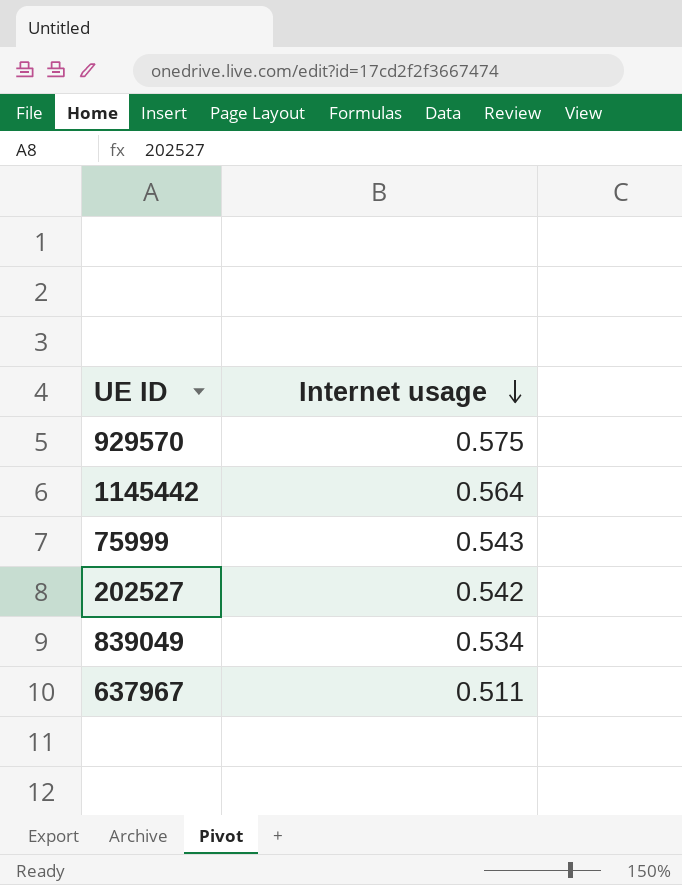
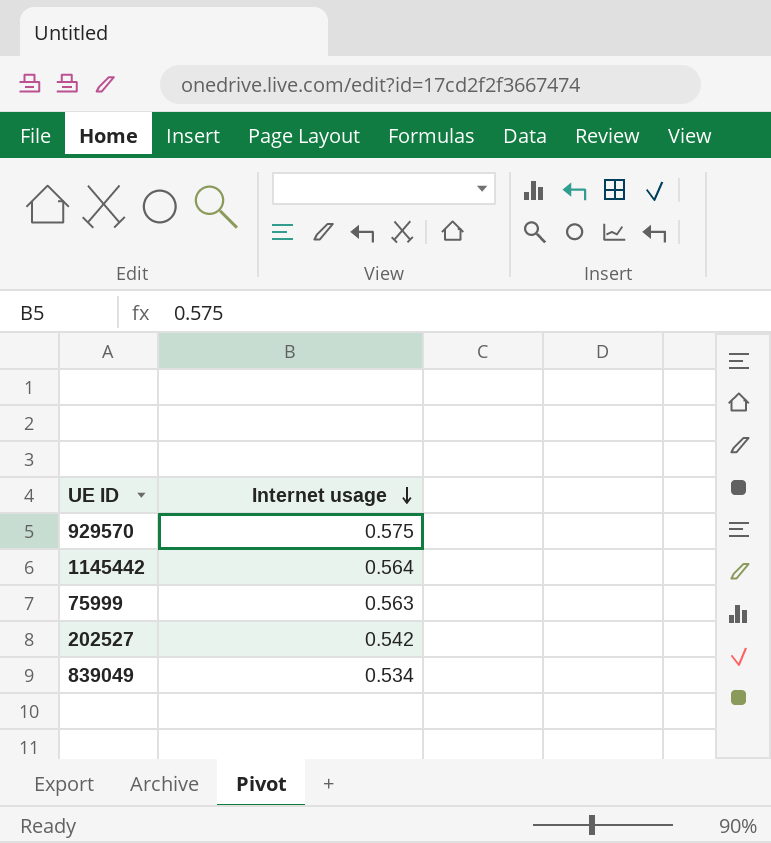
row 637967: 0.511 -> none
75999 | Internet usage: 0.543 -> 0.563

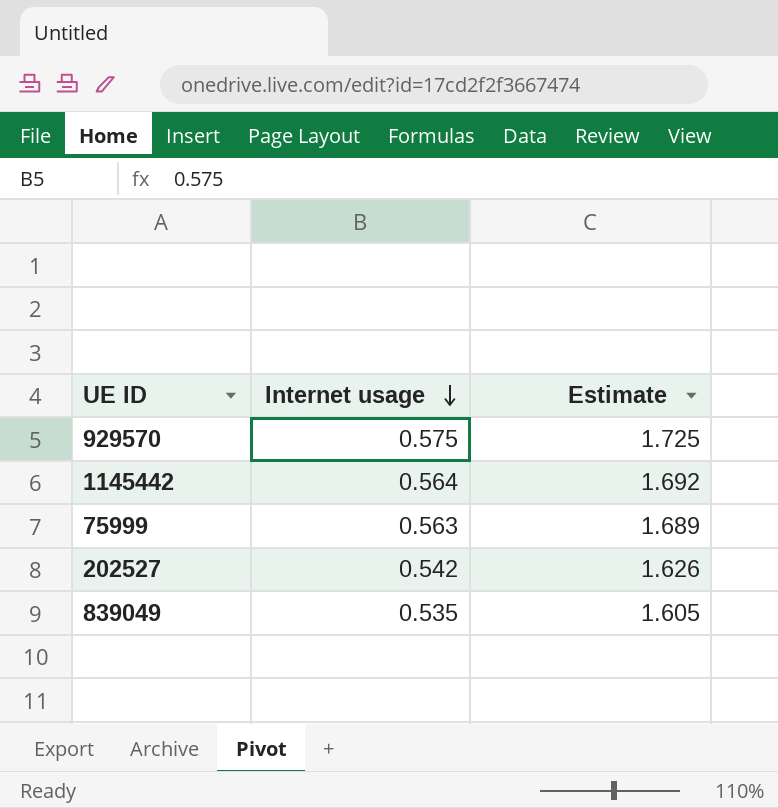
column Estimate | formula: none -> [Internet usage] * 3
839049 | Internet usage: 0.534 -> 0.535

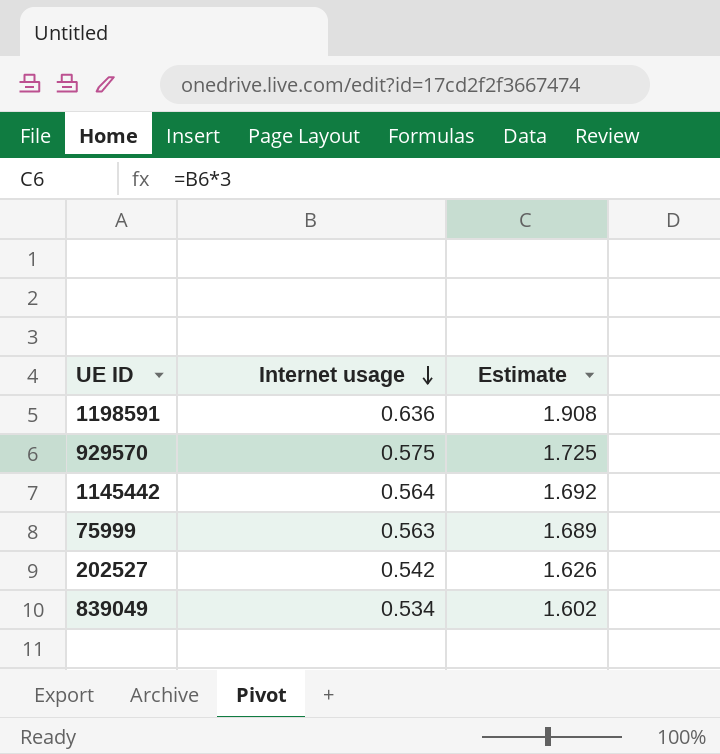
row 1198591: none -> 0.636 | 1.908
839049 | Internet usage: 0.535 -> 0.534
839049 | Estimate: 1.605 -> 1.602

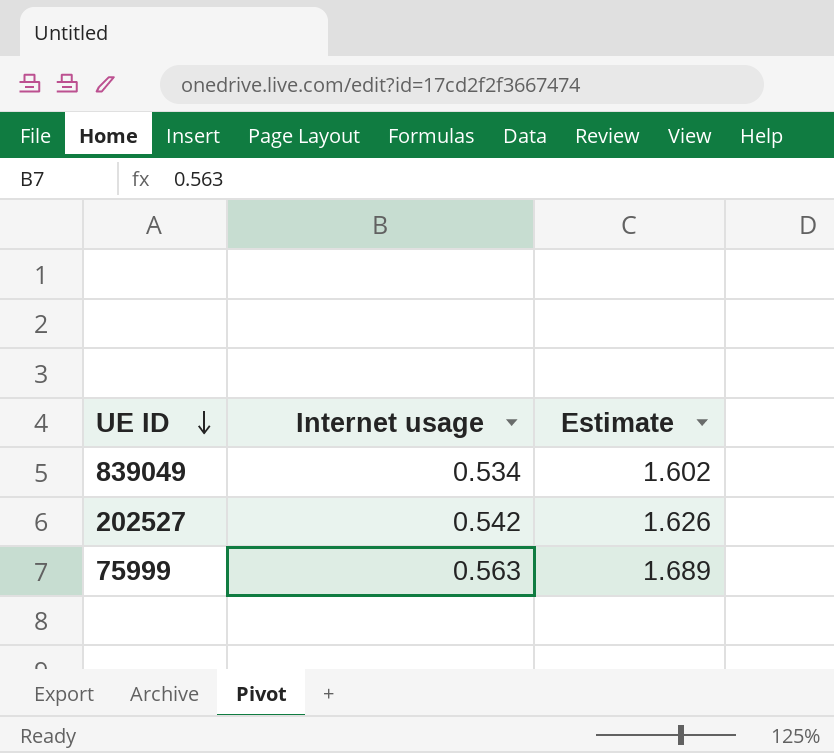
row order: Internet usage descending -> UE ID descending
row 1198591: 0.636 | 1.908 -> none
row 929570: 0.575 | 1.725 -> none
row 1145442: 0.564 | 1.692 -> none

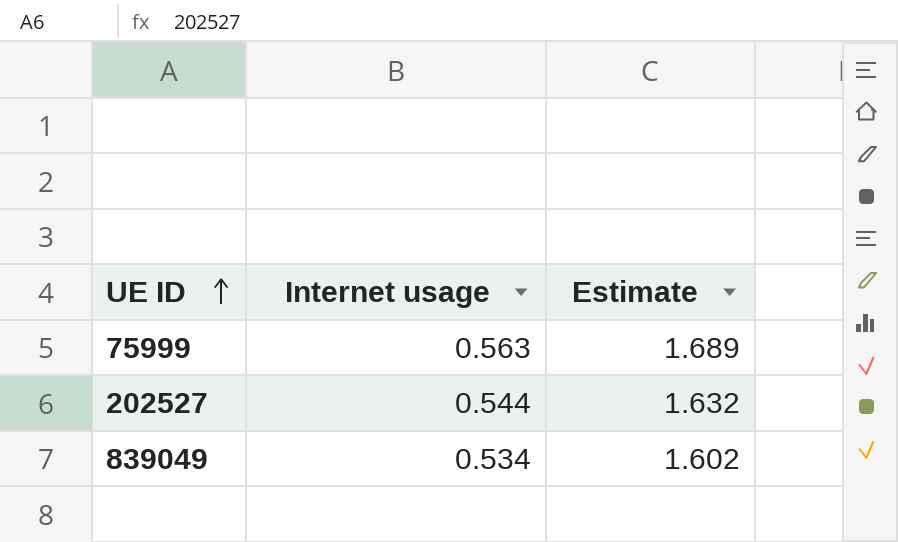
row order: UE ID descending -> UE ID ascending
202527 | Internet usage: 0.542 -> 0.544
202527 | Estimate: 1.626 -> 1.632

